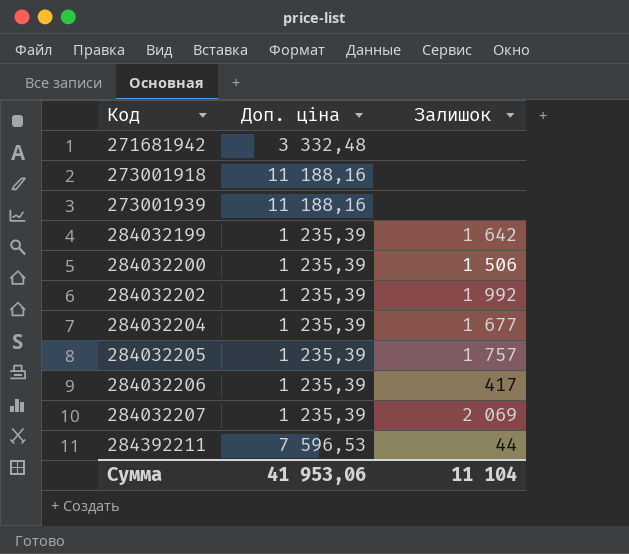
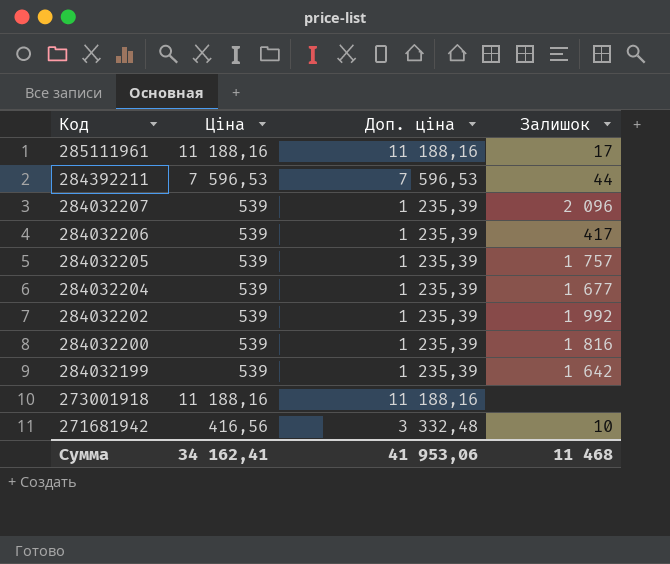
row order: Код ascending -> Код descending
column Ціна | position: none -> 2
row 273001939: 11 188,16 | none -> none
row 285111961: none -> 11 188,16 | 11 188,16 | 17
284032207 | Залишок: 2 069 -> 2 096
284032200 | Залишок: 1 506 -> 1 816
271681942 | Залишок: none -> 10
Сумма | Залишок: 11 104 -> 11 468

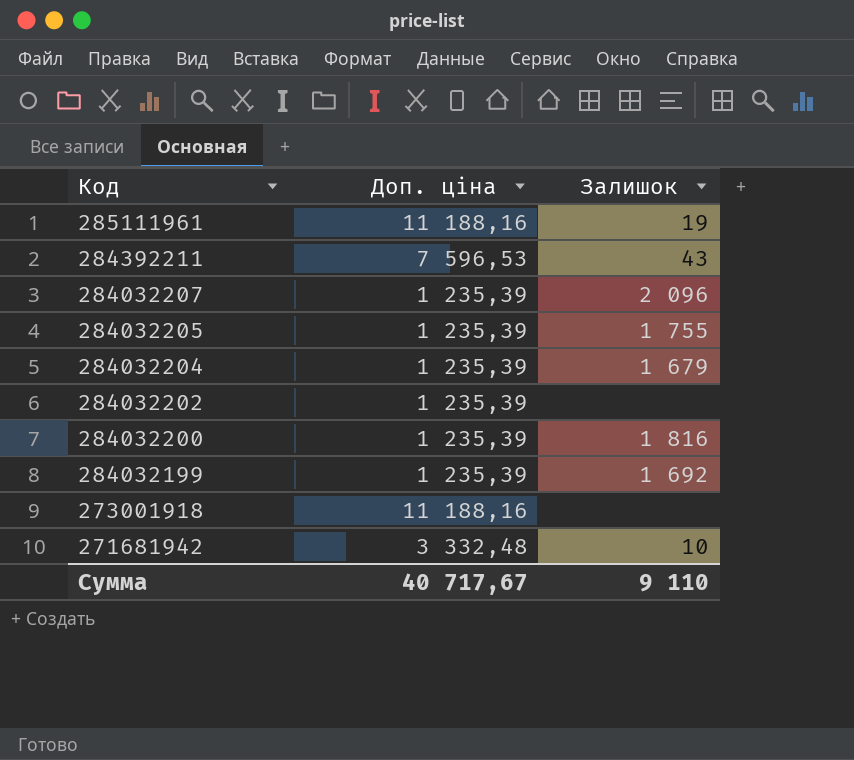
column Ціна | position: 2 -> none
row 284032206: 539 | 1 235,39 | 417 -> none
285111961 | Залишок: 17 -> 19
284392211 | Залишок: 44 -> 43
284032205 | Залишок: 1 757 -> 1 755
284032204 | Залишок: 1 677 -> 1 679
284032202 | Залишок: 1 992 -> none
284032199 | Залишок: 1 642 -> 1 692
Сумма | Доп. ціна: 41 953,06 -> 40 717,67
Сумма | Залишок: 11 468 -> 9 110

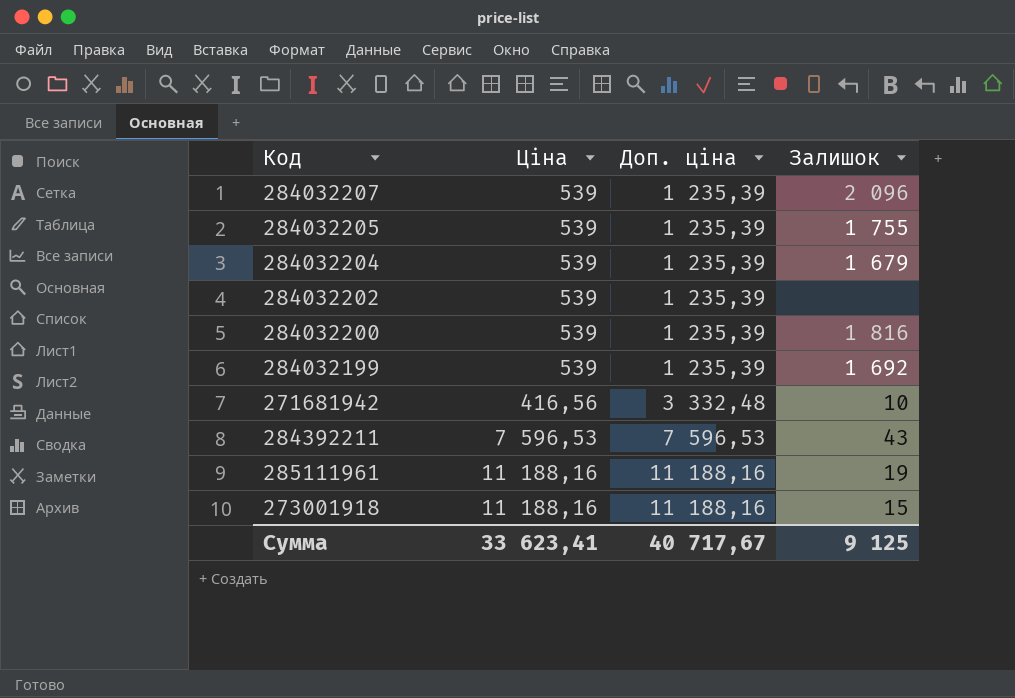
row order: Код descending -> Доп. ціна ascending
column Ціна | position: none -> 2
273001918 | Залишок: none -> 15
Сумма | Залишок: 9 110 -> 9 125

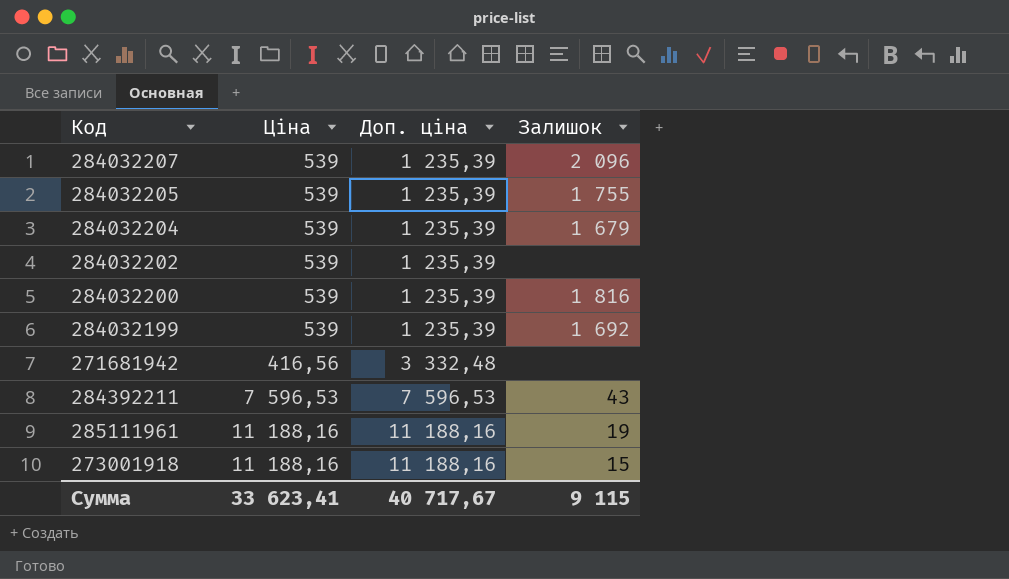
271681942 | Залишок: 10 -> none
Сумма | Залишок: 9 125 -> 9 115

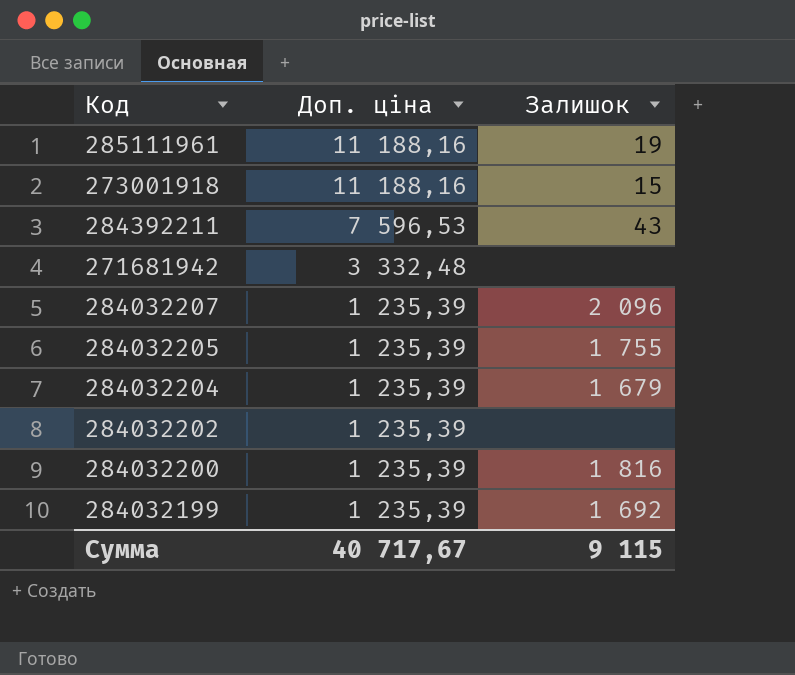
row order: Доп. ціна ascending -> Доп. ціна descending
column Ціна | position: 2 -> none

